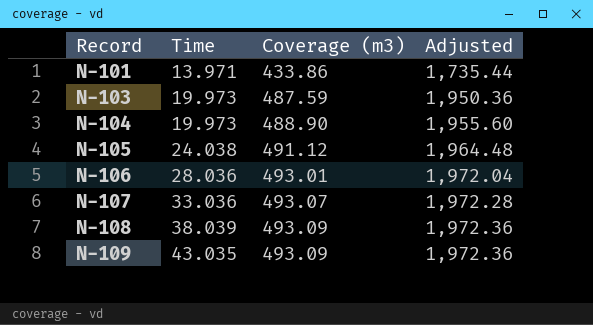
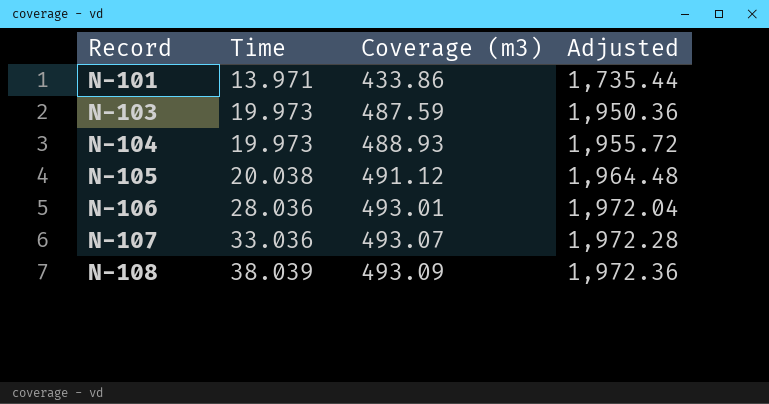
row N-109: 43.035 | 493.09 | 1,972.36 -> none
N-104 | Coverage (m3): 488.90 -> 488.93
N-104 | Adjusted: 1,955.60 -> 1,955.72
N-105 | Time: 24.038 -> 20.038

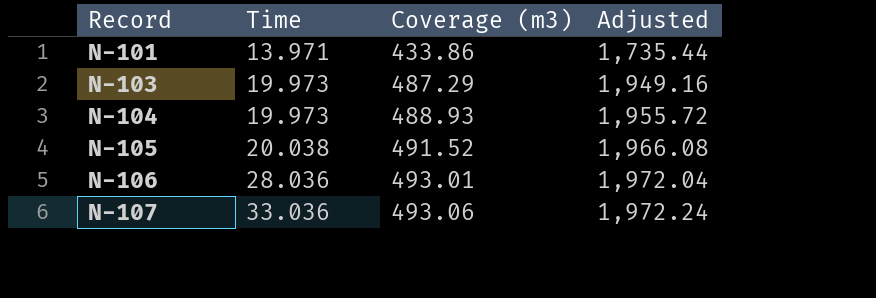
row N-108: 38.039 | 493.09 | 1,972.36 -> none
N-103 | Coverage (m3): 487.59 -> 487.29
N-103 | Adjusted: 1,950.36 -> 1,949.16
N-105 | Coverage (m3): 491.12 -> 491.52
N-105 | Adjusted: 1,964.48 -> 1,966.08
N-107 | Coverage (m3): 493.07 -> 493.06
N-107 | Adjusted: 1,972.28 -> 1,972.24

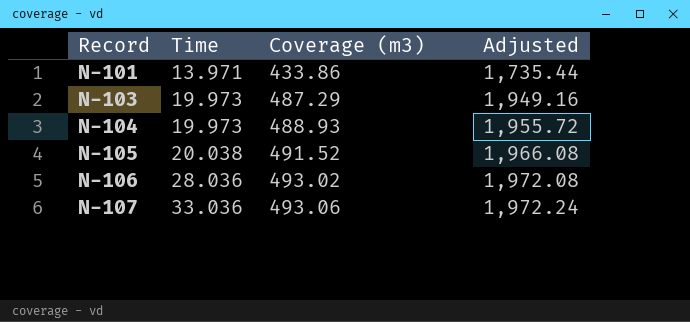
N-106 | Coverage (m3): 493.01 -> 493.02
N-106 | Adjusted: 1,972.04 -> 1,972.08

